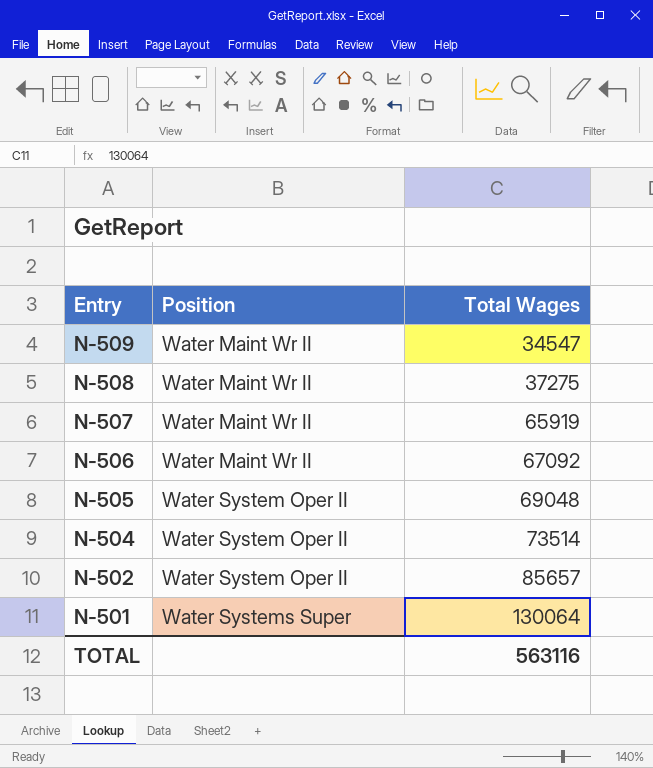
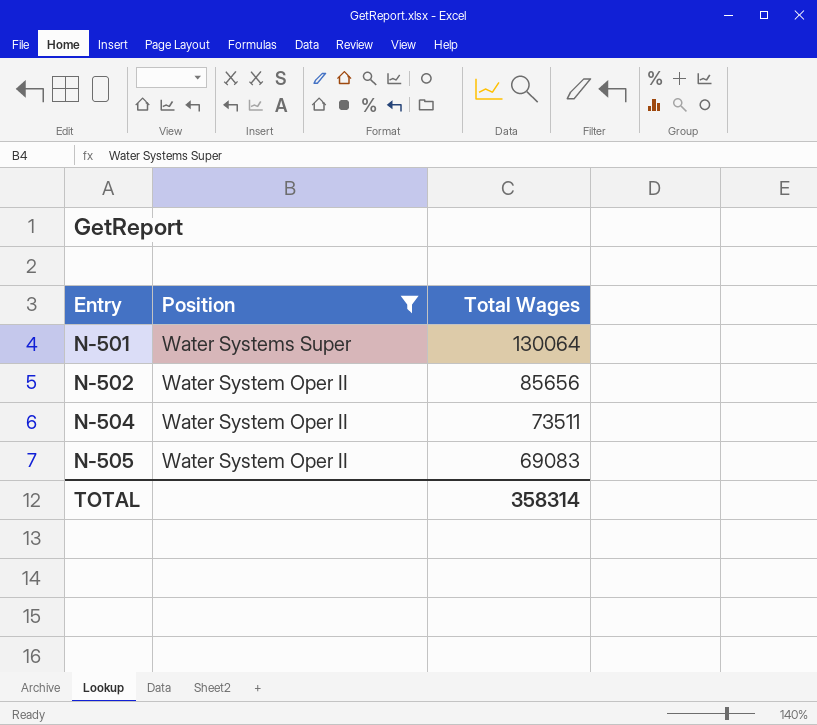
filter: none -> Position != Water Maint Wr II
row order: Entry descending -> Entry ascending
N-502 | Total Wages: 85657 -> 85656
N-504 | Total Wages: 73514 -> 73511
N-505 | Total Wages: 69048 -> 69083
TOTAL | Total Wages: 563116 -> 358314

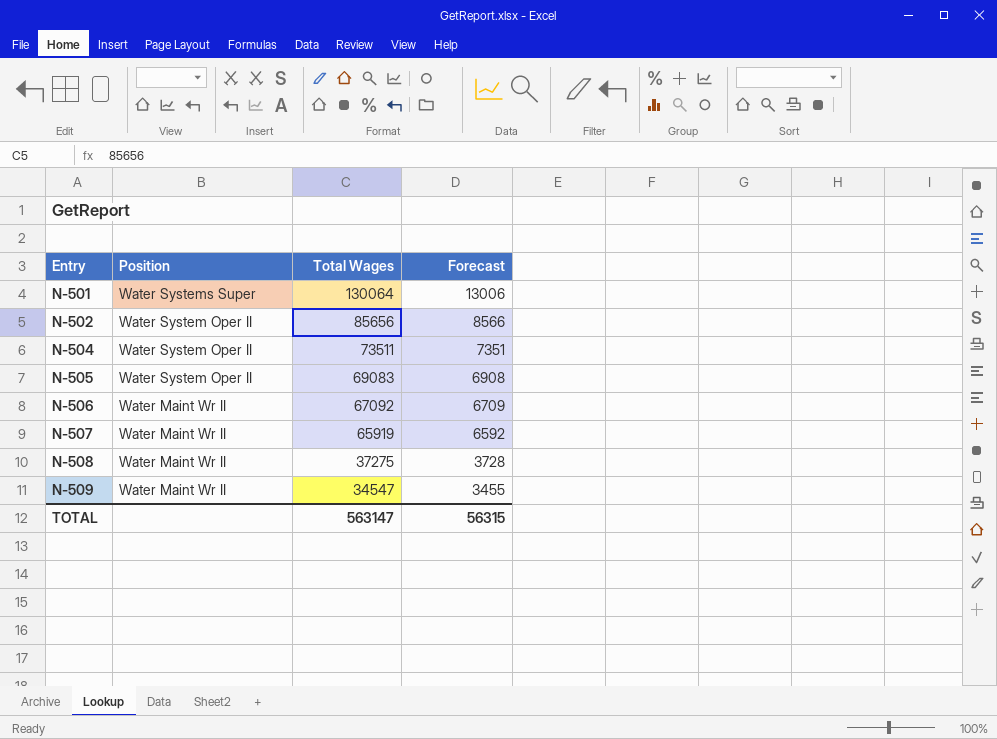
filter: Position != Water Maint Wr II -> none
column Forecast | formula: none -> [Total Wages] * 0.1
TOTAL | Total Wages: 358314 -> 563147

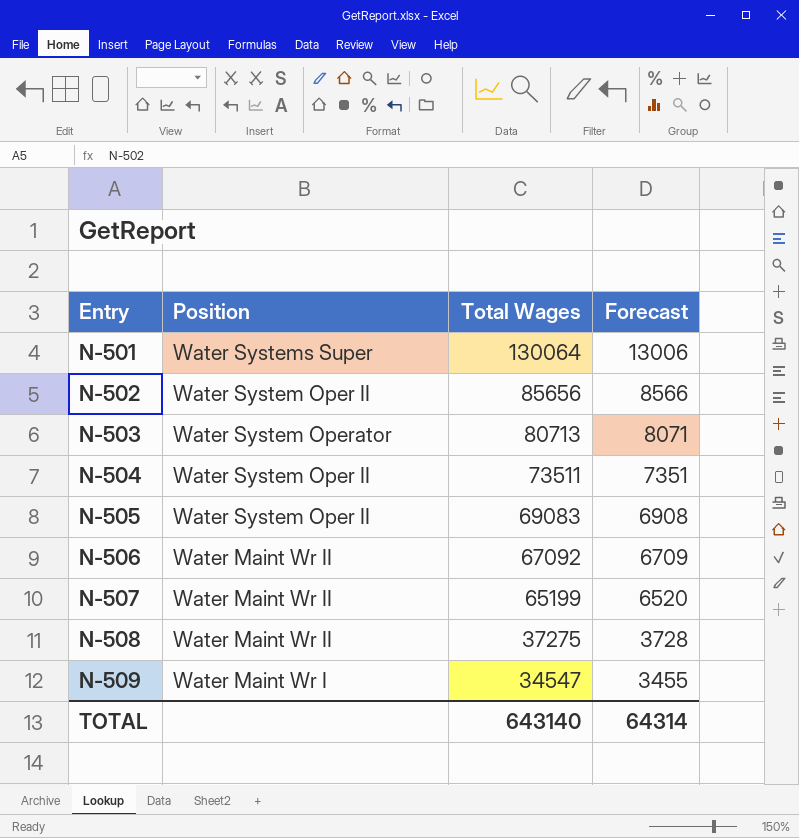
row N-503: none -> Water System Operator | 80713 | 8071
N-507 | Total Wages: 65919 -> 65199
N-507 | Forecast: 6592 -> 6520
N-509 | Position: Water Maint Wr II -> Water Maint Wr I
TOTAL | Total Wages: 563147 -> 643140
TOTAL | Forecast: 56315 -> 64314

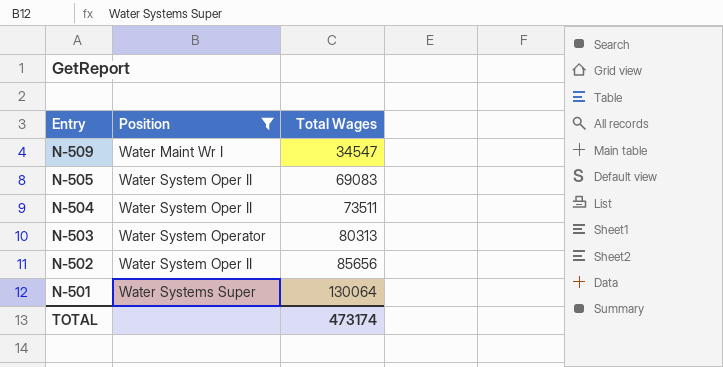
filter: none -> Position != Water Maint Wr II
row order: Entry ascending -> Entry descending
column Forecast | formula: [Total Wages] * 0.1 -> none
N-503 | Total Wages: 80713 -> 80313
TOTAL | Total Wages: 643140 -> 473174

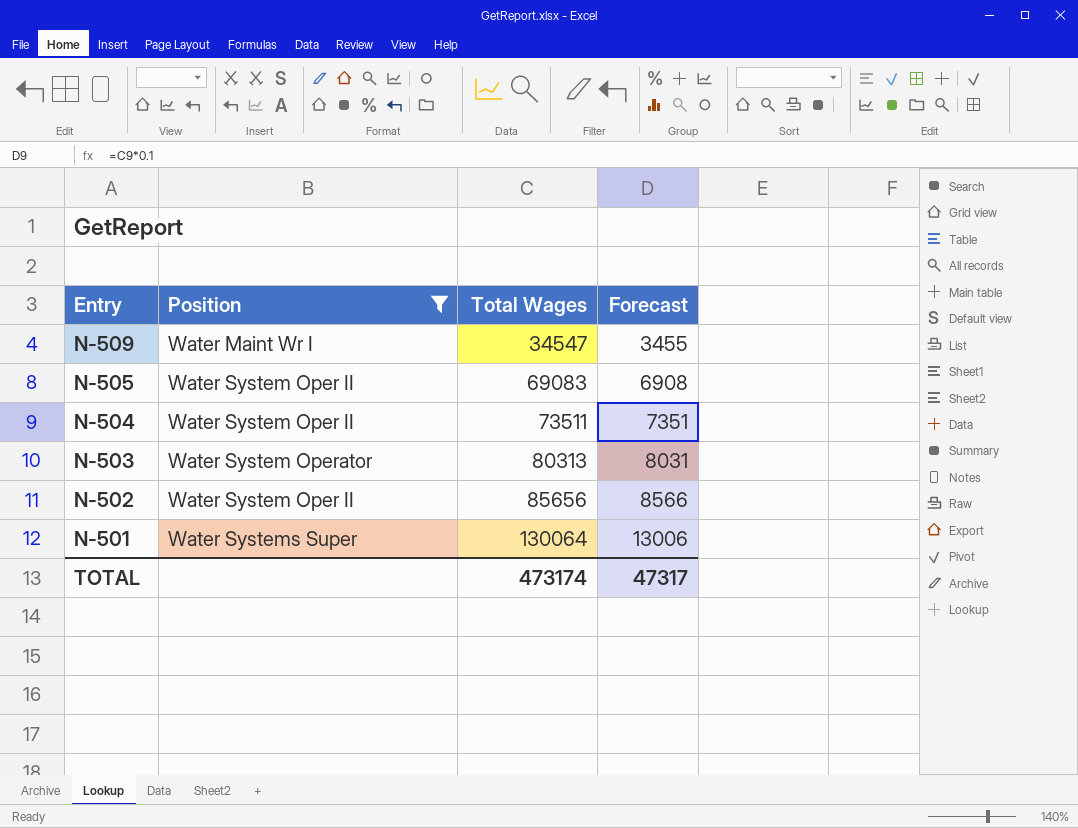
column Forecast | formula: none -> [Total Wages] * 0.1

